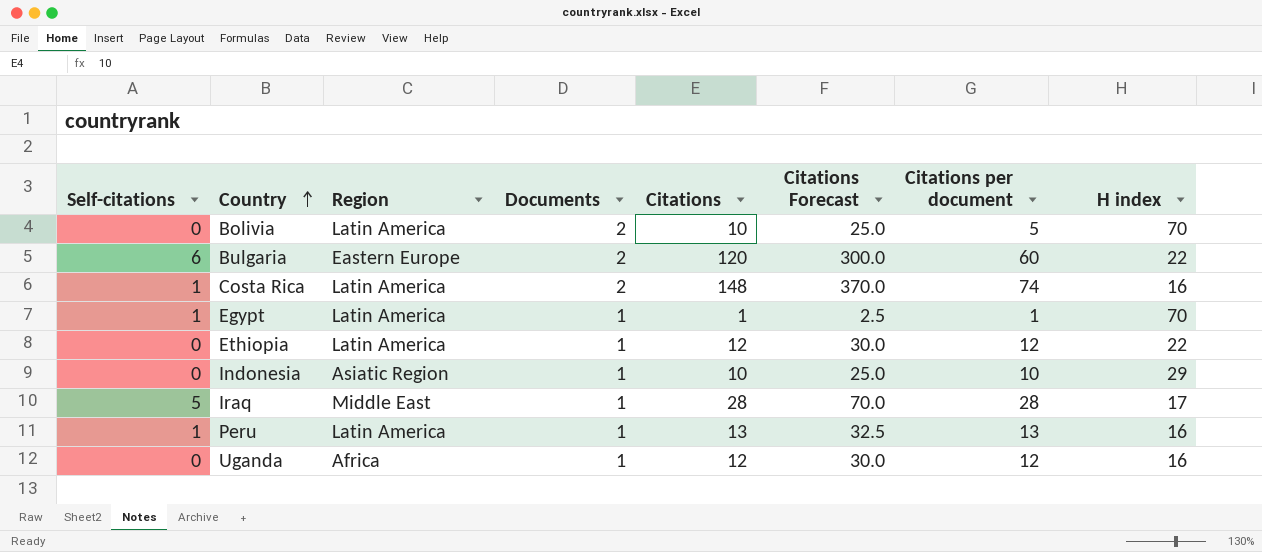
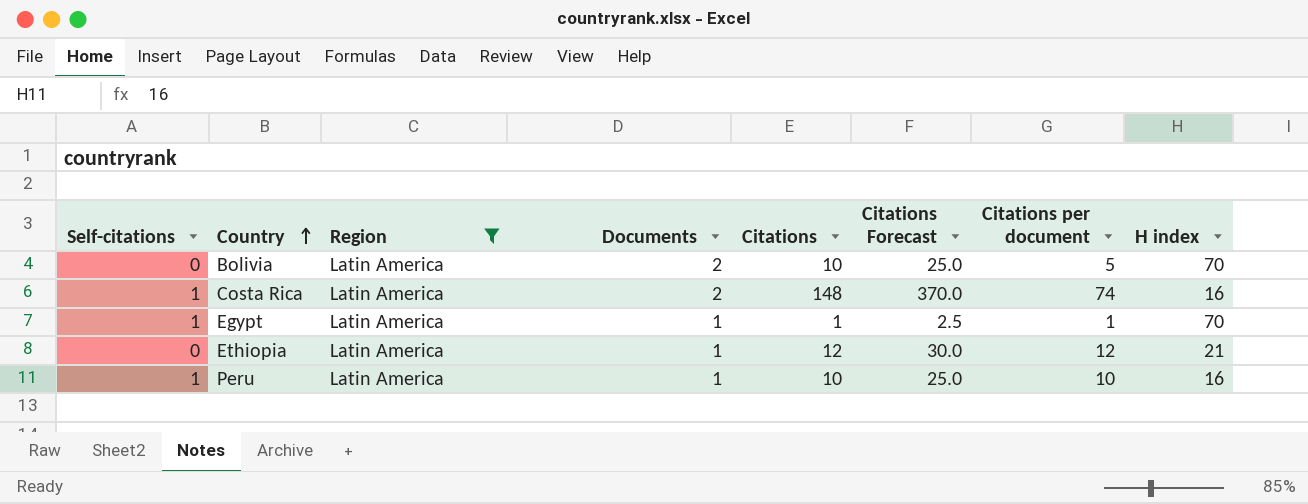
filter: none -> Region = Latin America
Ethiopia | H index: 22 -> 21
Peru | Citations: 13 -> 10
Peru | Citations Forecast: 32.5 -> 25.0
Peru | Citations per document: 13 -> 10

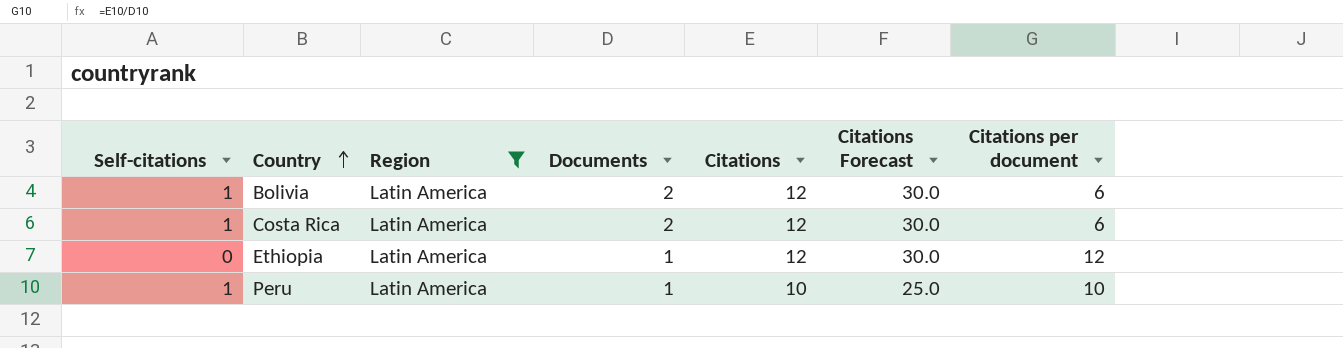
column H index | position: 8 -> none
row Egypt: 1 | Latin America | 1 | 1 | 2.5 | 1 | 70 -> none
Bolivia | Self-citations: 0 -> 1
Bolivia | Citations: 10 -> 12
Bolivia | Citations Forecast: 25.0 -> 30.0
Bolivia | Citations per document: 5 -> 6
Costa Rica | Citations: 148 -> 12
Costa Rica | Citations Forecast: 370.0 -> 30.0
Costa Rica | Citations per document: 74 -> 6

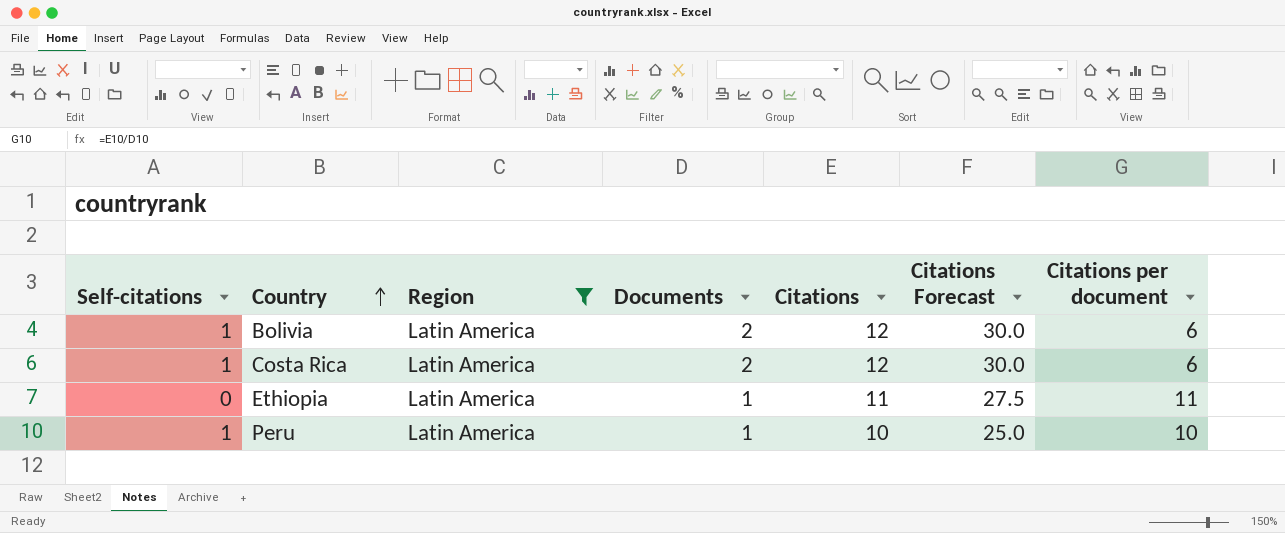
Ethiopia | Citations: 12 -> 11
Ethiopia | Citations Forecast: 30.0 -> 27.5
Ethiopia | Citations per document: 12 -> 11

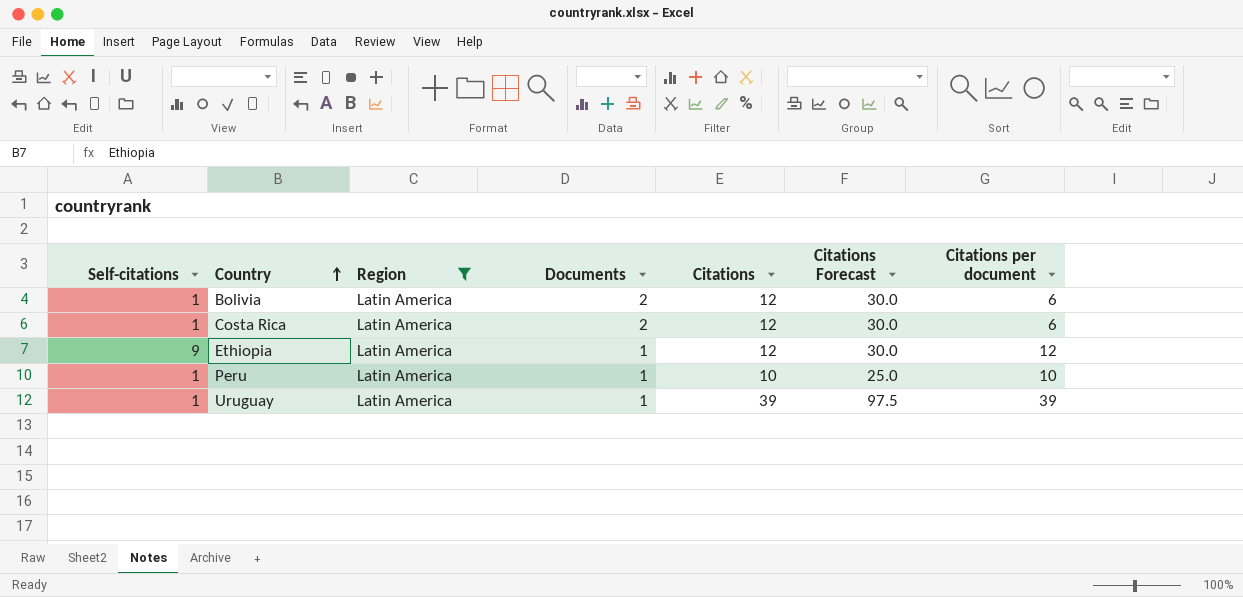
Ethiopia | Self-citations: 0 -> 9
Ethiopia | Citations: 11 -> 12
Ethiopia | Citations Forecast: 27.5 -> 30.0
Ethiopia | Citations per document: 11 -> 12
row Uruguay: none -> 1 | Latin America | 1 | 39 | 97.5 | 39

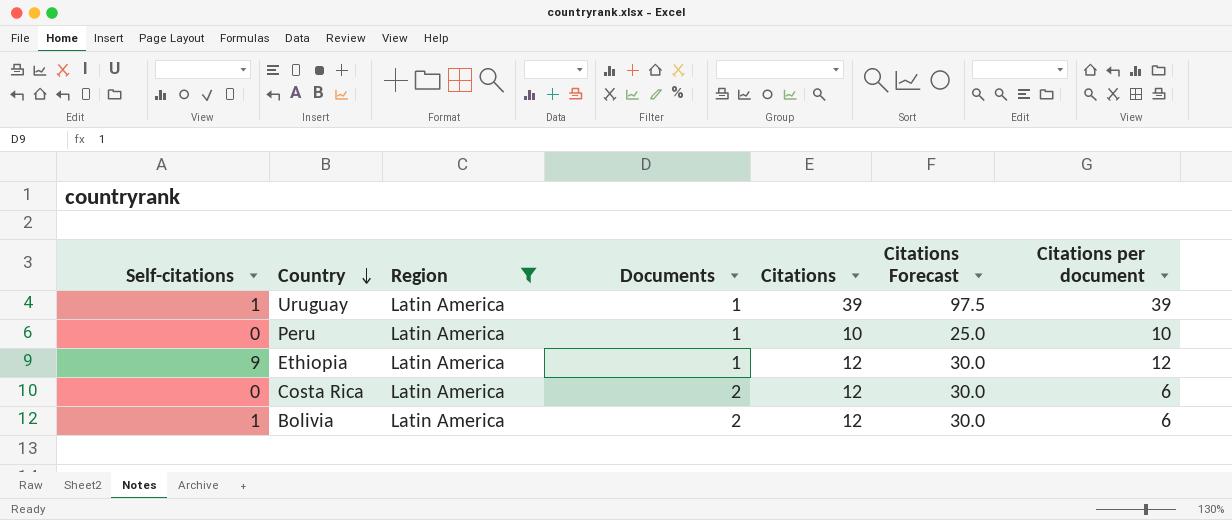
row order: Country ascending -> Country descending
Peru | Self-citations: 1 -> 0
Costa Rica | Self-citations: 1 -> 0

